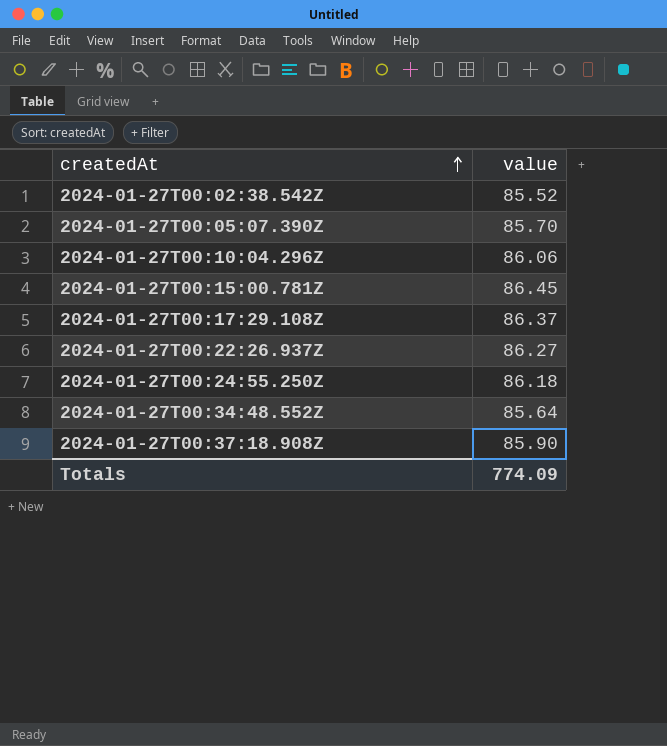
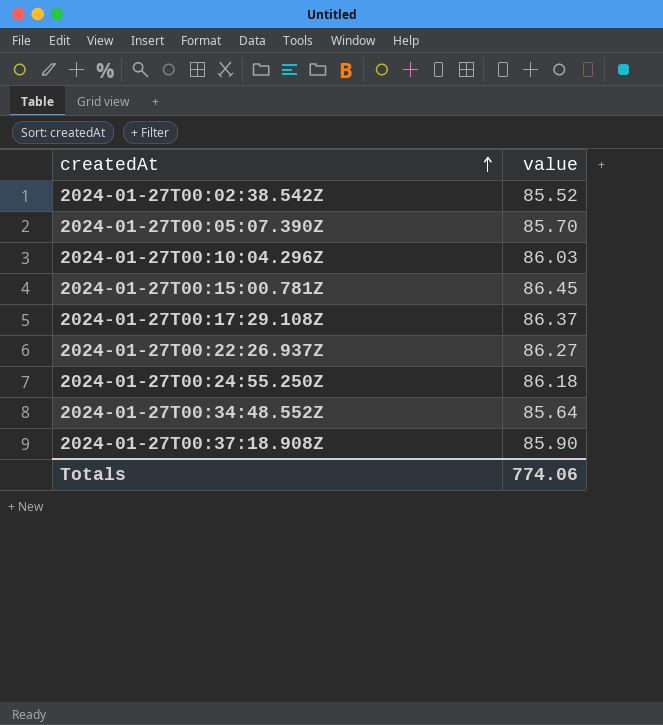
2024-01-27T00:10:04.296Z | value: 86.06 -> 86.03
Totals | value: 774.09 -> 774.06

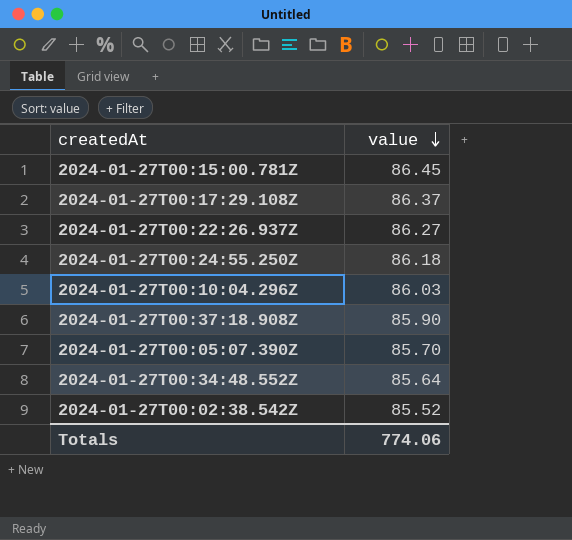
row order: createdAt ascending -> value descending

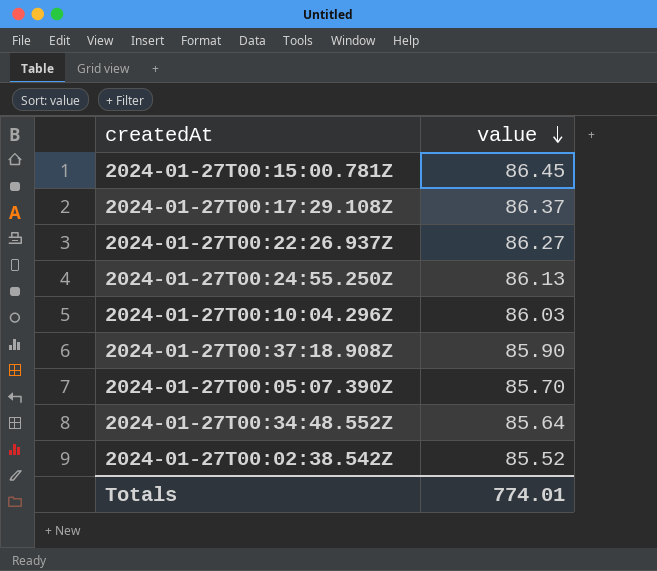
2024-01-27T00:24:55.250Z | value: 86.18 -> 86.13
Totals | value: 774.06 -> 774.01

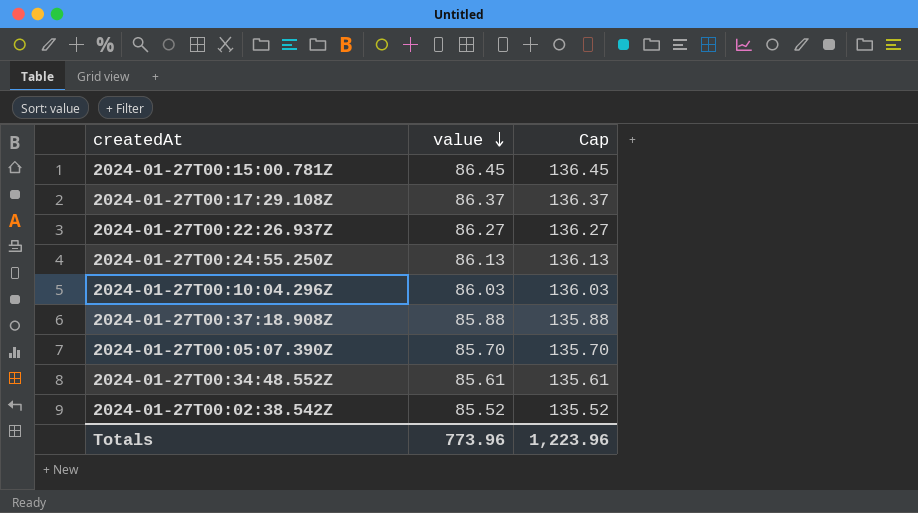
column Cap | formula: none -> [value] + 50
2024-01-27T00:37:18.908Z | value: 85.90 -> 85.88
2024-01-27T00:34:48.552Z | value: 85.64 -> 85.61
Totals | value: 774.01 -> 773.96

